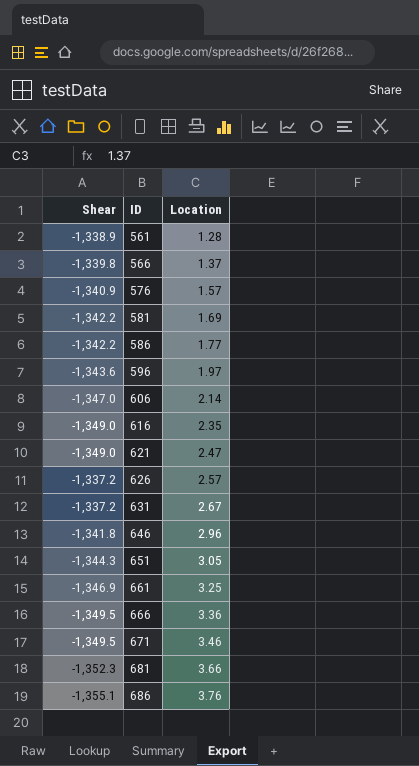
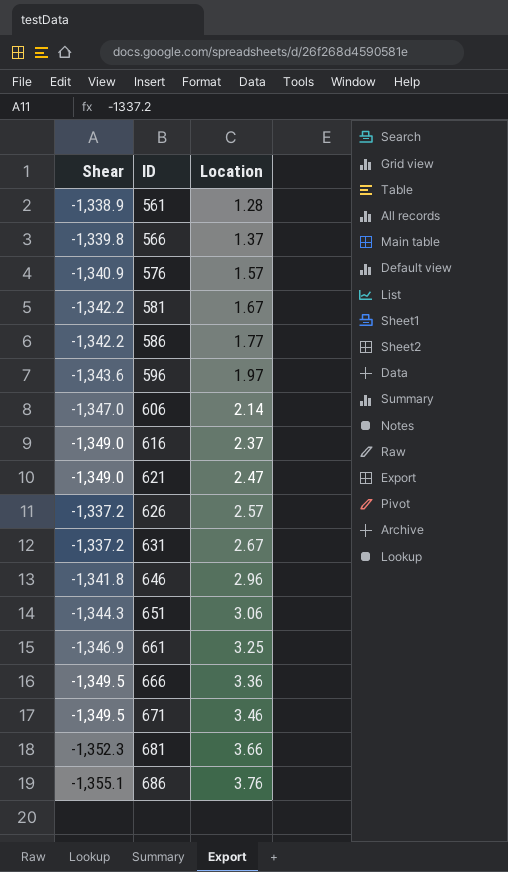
581 | Location: 1.69 -> 1.67
616 | Location: 2.35 -> 2.37
651 | Location: 3.05 -> 3.06

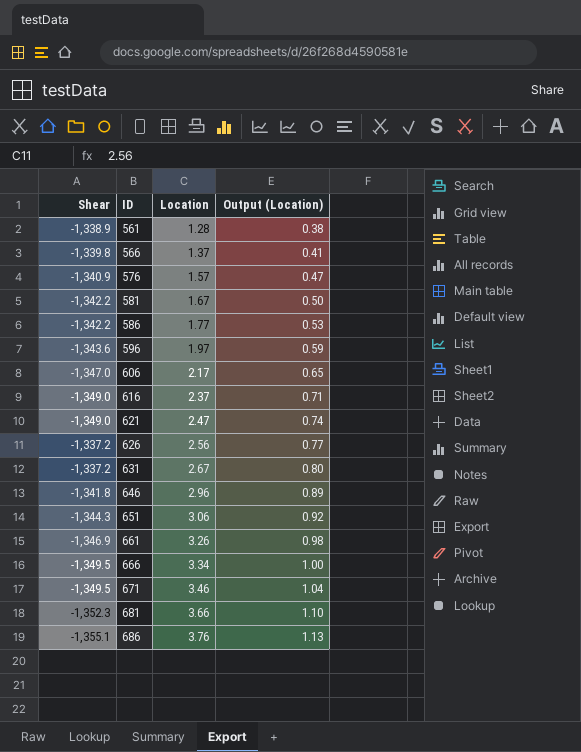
column Output (Location) | formula: none -> [Location] * 0.3
606 | Location: 2.14 -> 2.17
626 | Location: 2.57 -> 2.56
661 | Location: 3.25 -> 3.26
666 | Location: 3.36 -> 3.34

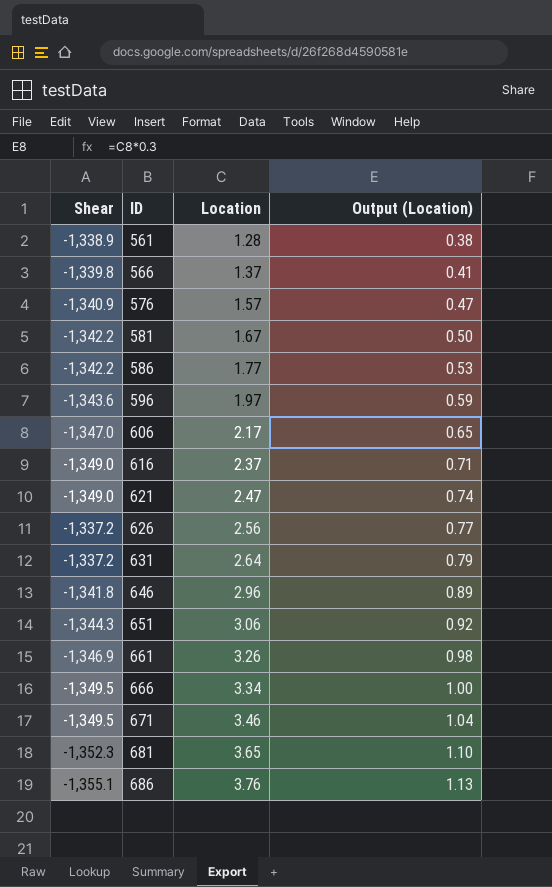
631 | Location: 2.67 -> 2.64
631 | Output (Location): 0.80 -> 0.79
681 | Location: 3.66 -> 3.65

